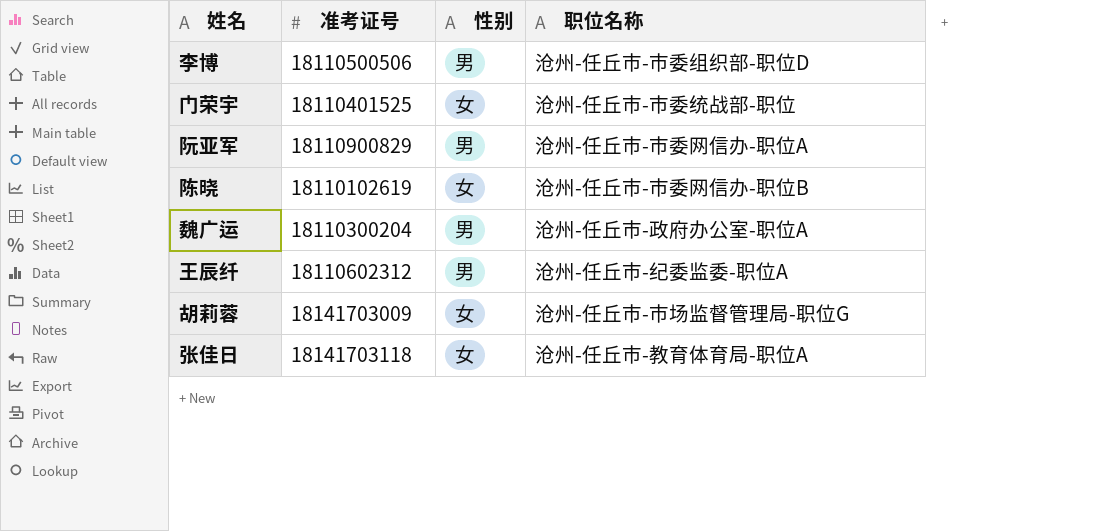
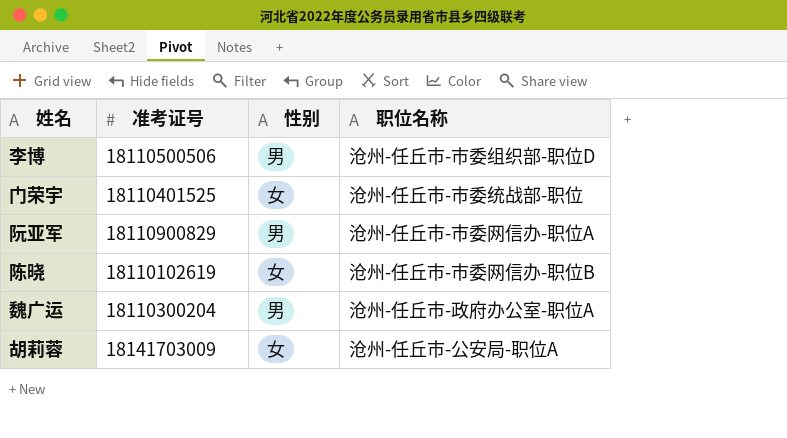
row 王辰纤: 18110602312 | 男 | 沧州-任丘市-纪委监委-职位A -> none
row 张佳日: 18141703118 | 女 | 沧州-任丘市-教育体育局-职位A -> none
胡莉蓉 | 职位名称: 沧州-任丘市-市场监督管理局-职位G -> 沧州-任丘市-公安局-职位A

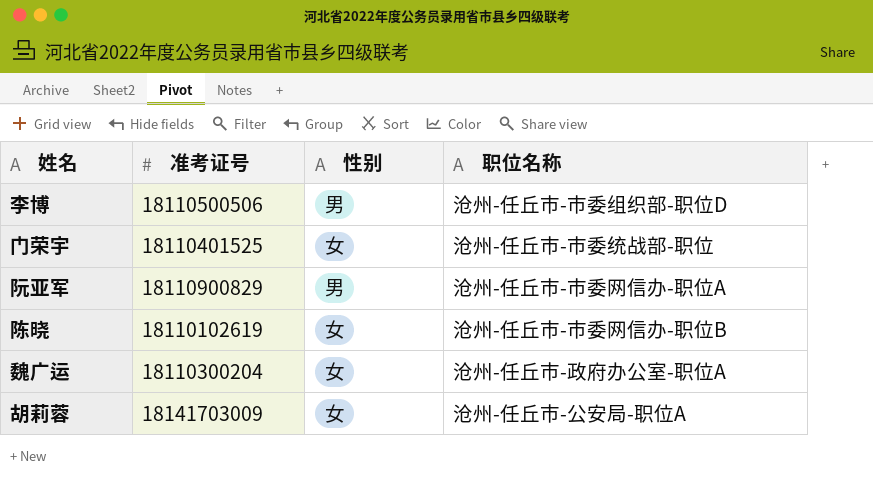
魏广运 | 性别: 男 -> 女

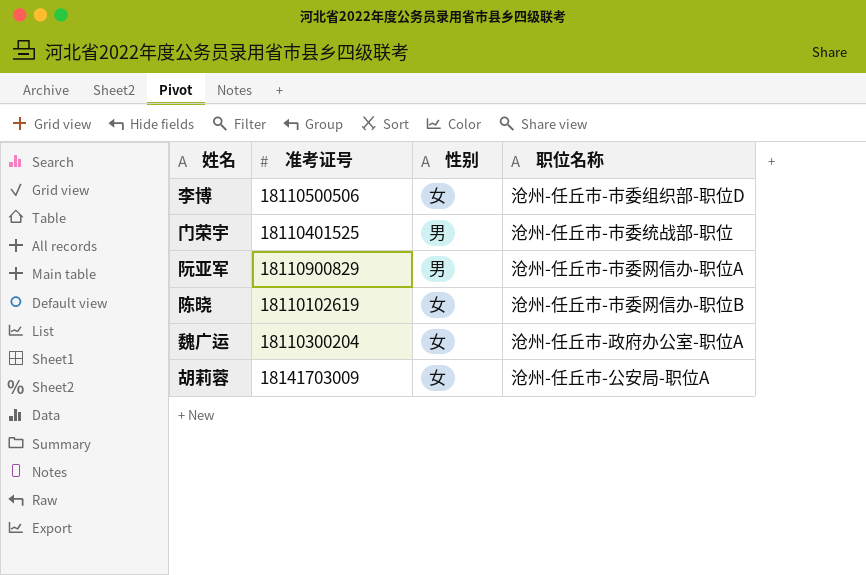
李博 | 性别: 男 -> 女
门荣宇 | 性别: 女 -> 男

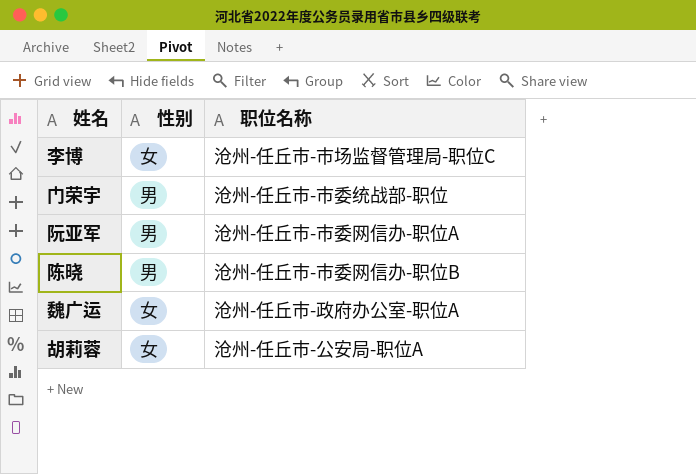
column 准考证号 | position: 2 -> none
李博 | 职位名称: 沧州-任丘市-市委组织部-职位D -> 沧州-任丘市-市场监督管理局-职位C
陈晓 | 性别: 女 -> 男

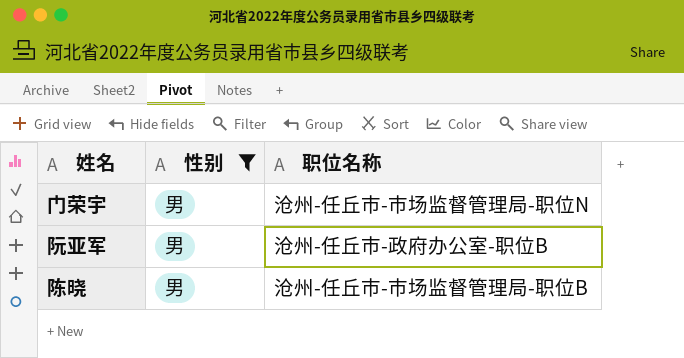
filter: none -> 性别 = 男
门荣宇 | 职位名称: 沧州-任丘市-市委统战部-职位 -> 沧州-任丘市-市场监督管理局-职位N
阮亚军 | 职位名称: 沧州-任丘市-市委网信办-职位A -> 沧州-任丘市-政府办公室-职位B
陈晓 | 职位名称: 沧州-任丘市-市委网信办-职位B -> 沧州-任丘市-市场监督管理局-职位B

